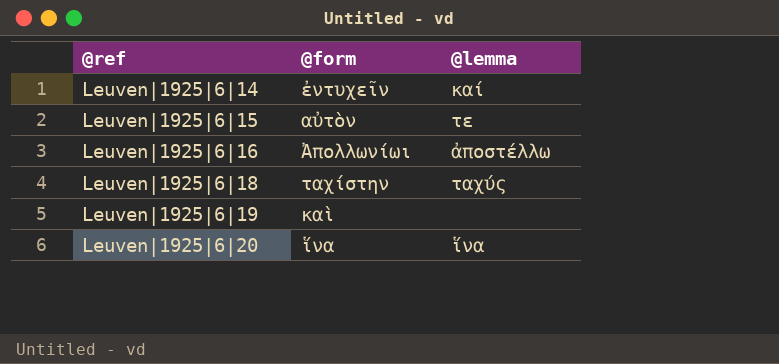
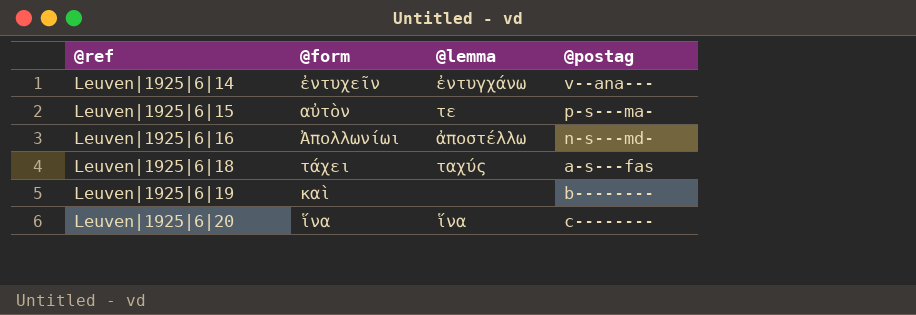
column @postag | position: none -> 4
Leuven|1925|6|14 | @lemma: καί -> ἐντυγχάνω
Leuven|1925|6|18 | @form: ταχίστην -> τάχει

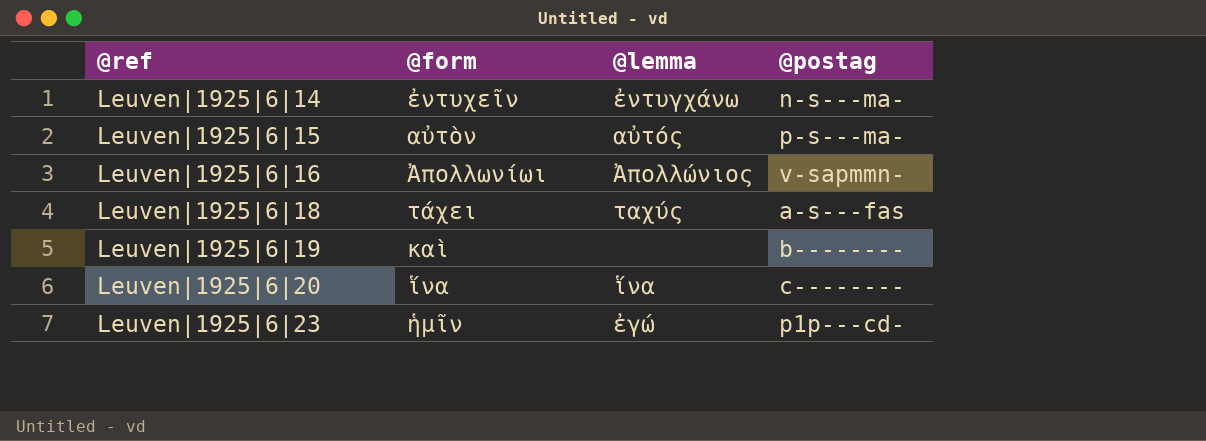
Leuven|1925|6|14 | @postag: v--ana--- -> n-s---ma-
Leuven|1925|6|15 | @lemma: τε -> αὐτός
Leuven|1925|6|16 | @lemma: ἀποστέλλω -> Ἀπολλώνιος
Leuven|1925|6|16 | @postag: n-s---md- -> v-sapmmn-
row Leuven|1925|6|23: none -> ἡμῖν | ἐγώ | p1p---cd-

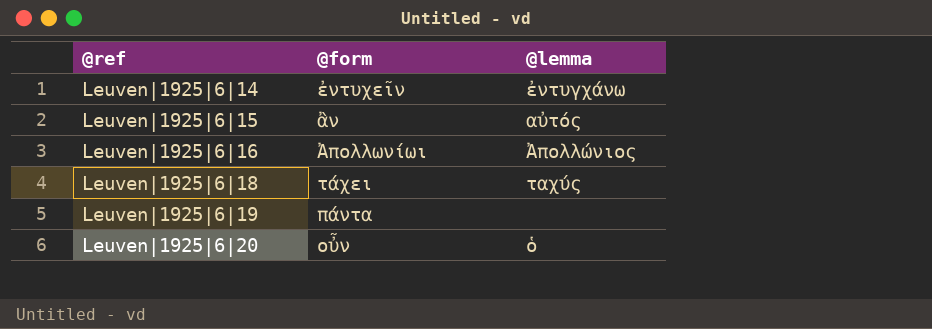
column @postag | position: 4 -> none
row Leuven|1925|6|23: ἡμῖν | ἐγώ | p1p---cd- -> none
Leuven|1925|6|15 | @form: αὐτὸν -> ἂν
Leuven|1925|6|19 | @form: καὶ -> πάντα
Leuven|1925|6|20 | @form: ἵνα -> οὖν
Leuven|1925|6|20 | @lemma: ἵνα -> ὁ

